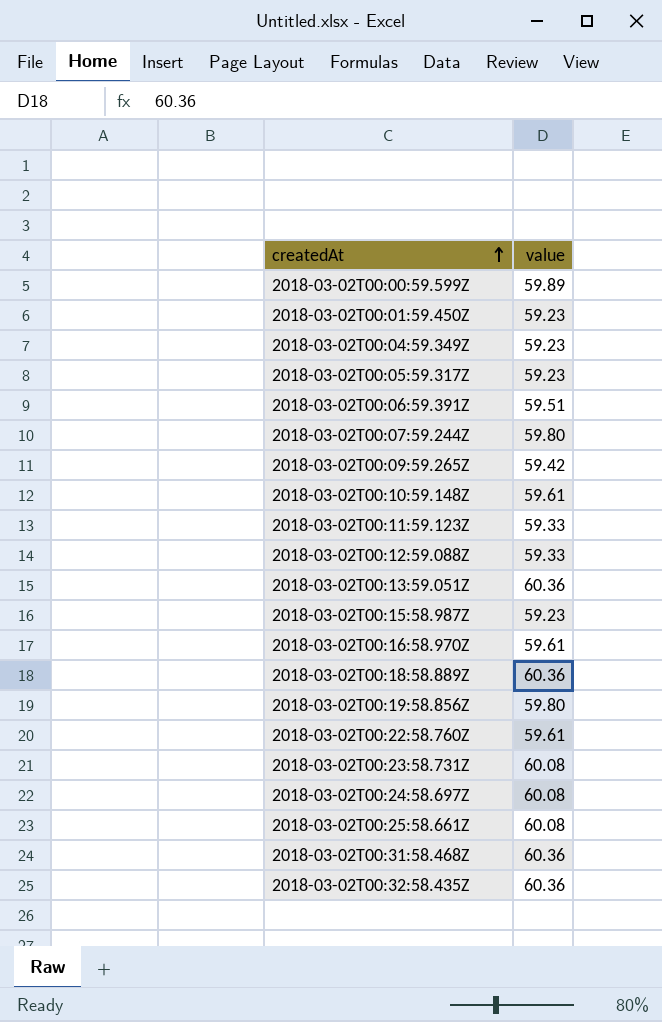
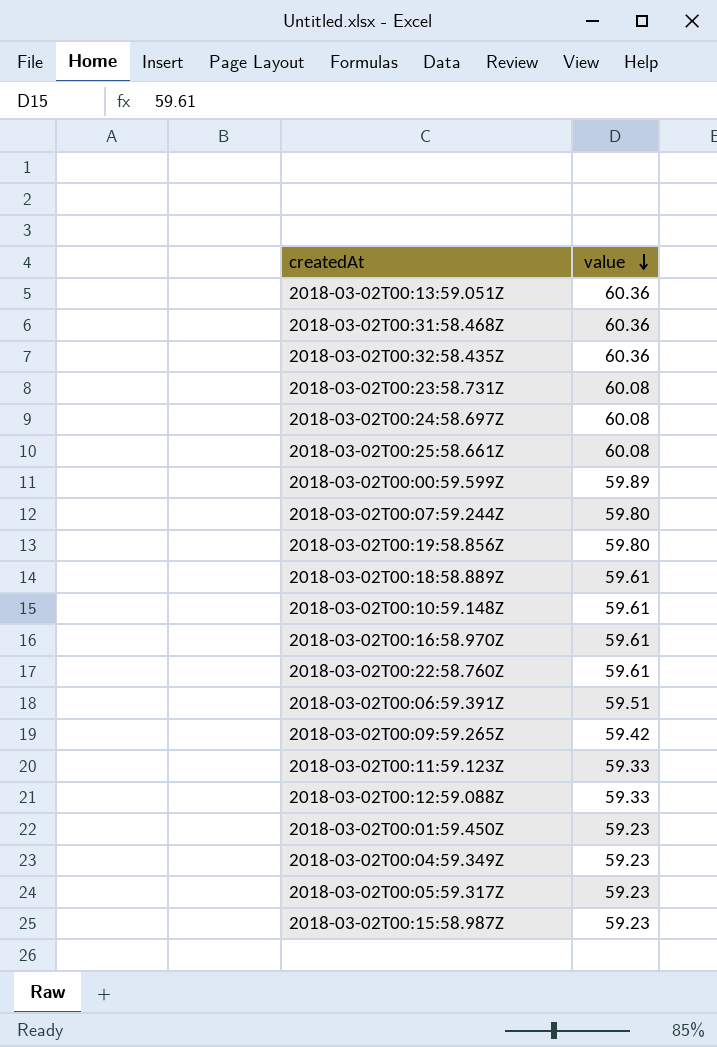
row order: createdAt ascending -> value descending
2018-03-02T00:18:58.889Z | value: 60.36 -> 59.61

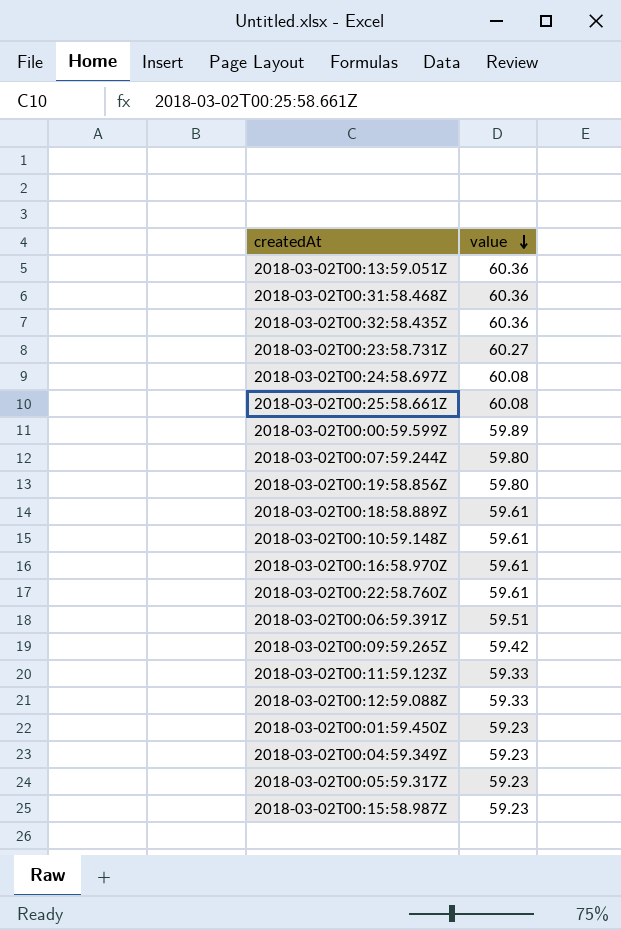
2018-03-02T00:23:58.731Z | value: 60.08 -> 60.27

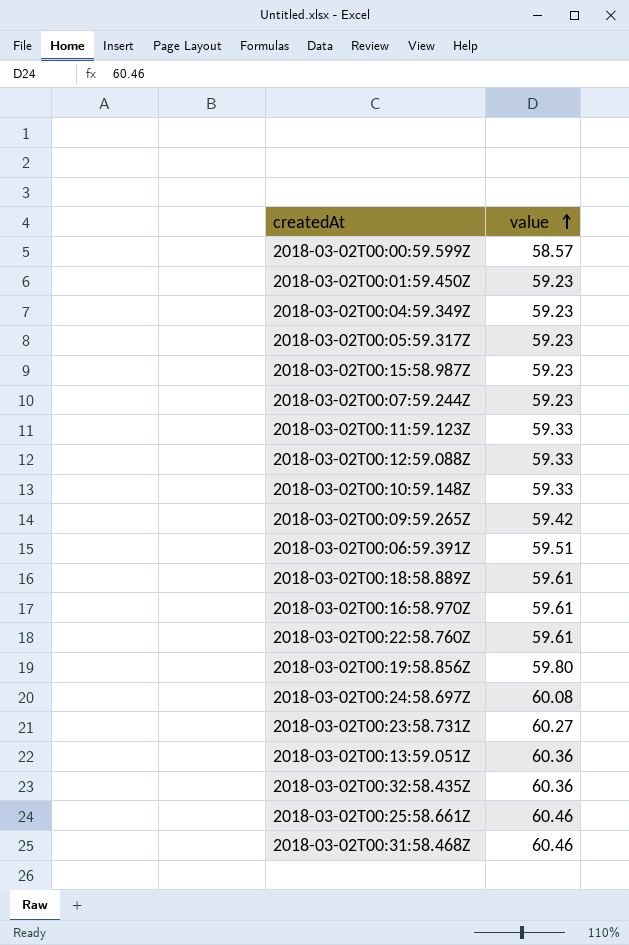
row order: value descending -> value ascending
2018-03-02T00:00:59.599Z | value: 59.89 -> 58.57
2018-03-02T00:07:59.244Z | value: 59.80 -> 59.23
2018-03-02T00:10:59.148Z | value: 59.61 -> 59.33
2018-03-02T00:25:58.661Z | value: 60.08 -> 60.46
2018-03-02T00:31:58.468Z | value: 60.36 -> 60.46

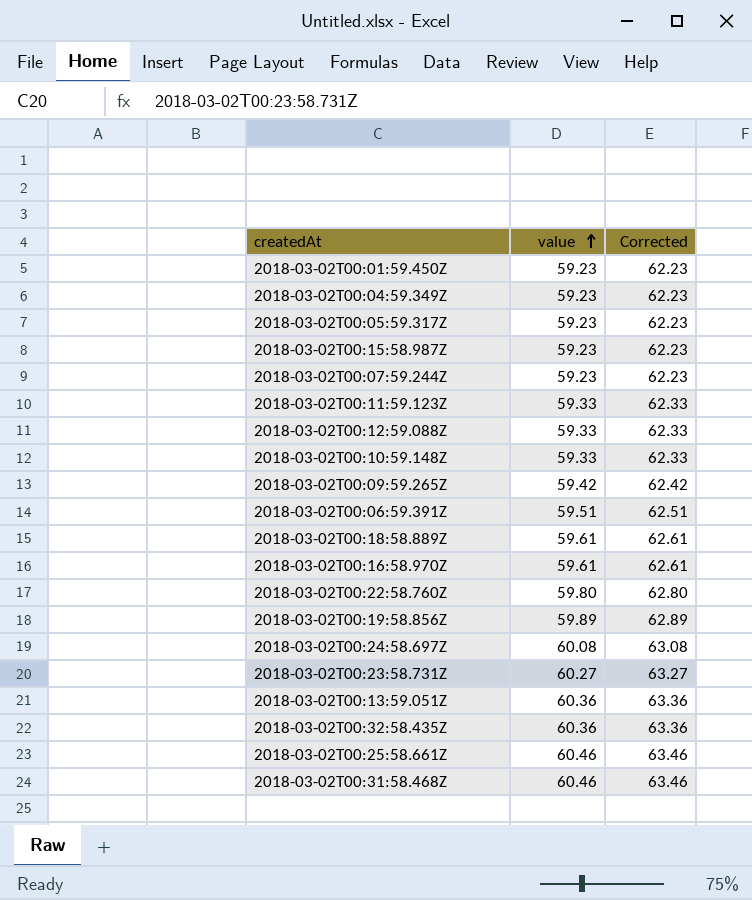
column Corrected | formula: none -> [value] + 3
row 2018-03-02T00:00:59.599Z: 58.57 -> none
2018-03-02T00:22:58.760Z | value: 59.61 -> 59.80
2018-03-02T00:19:58.856Z | value: 59.80 -> 59.89

